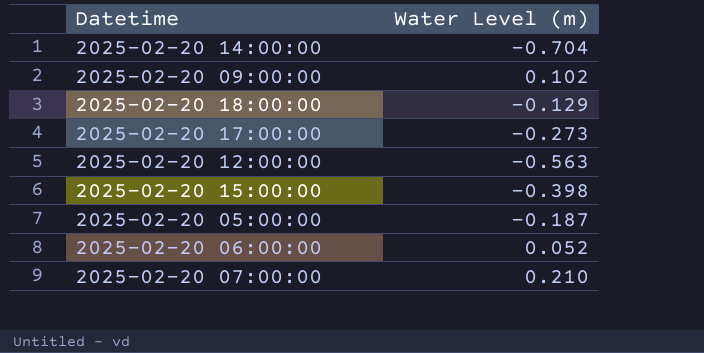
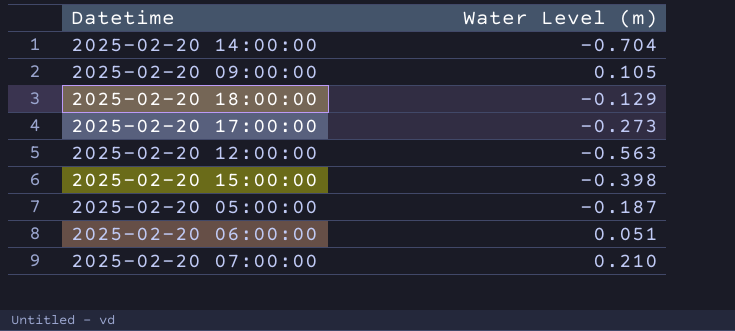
2025-02-20 09:00:00 | Water Level (m): 0.102 -> 0.105
2025-02-20 06:00:00 | Water Level (m): 0.052 -> 0.051

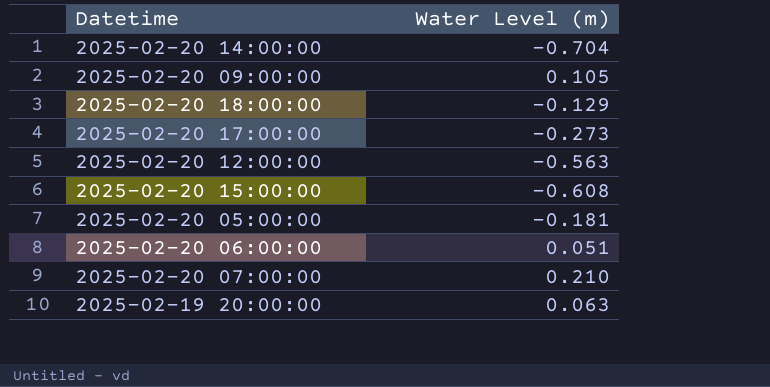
2025-02-20 15:00:00 | Water Level (m): -0.398 -> -0.608
2025-02-20 05:00:00 | Water Level (m): -0.187 -> -0.181
row 2025-02-19 20:00:00: none -> 0.063

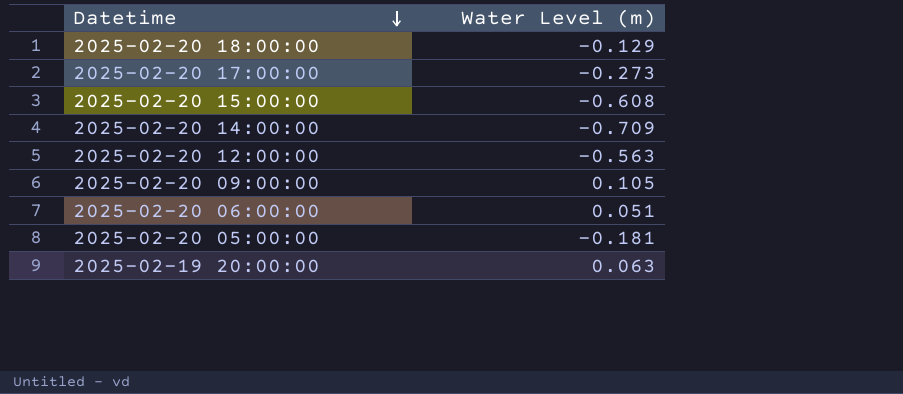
row order: none -> Datetime descending
row 2025-02-20 07:00:00: 0.210 -> none
2025-02-20 14:00:00 | Water Level (m): -0.704 -> -0.709

